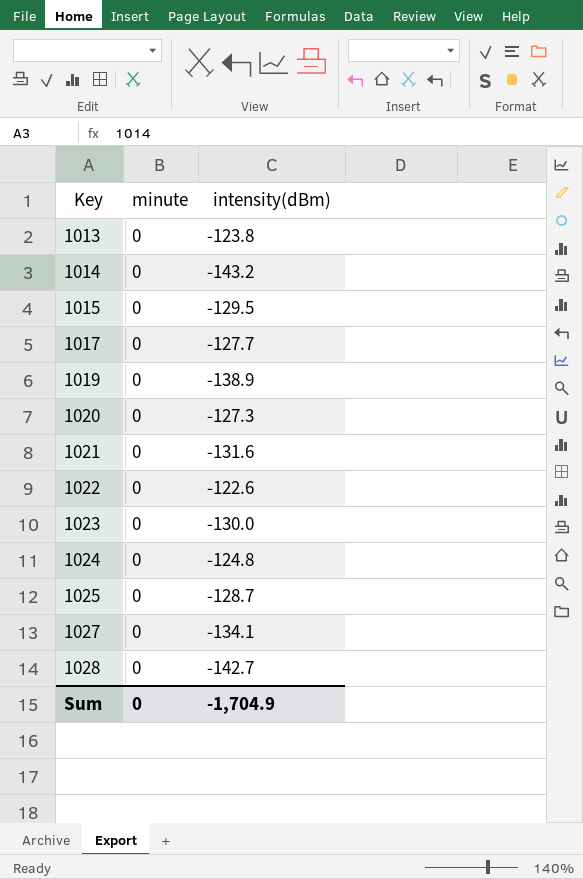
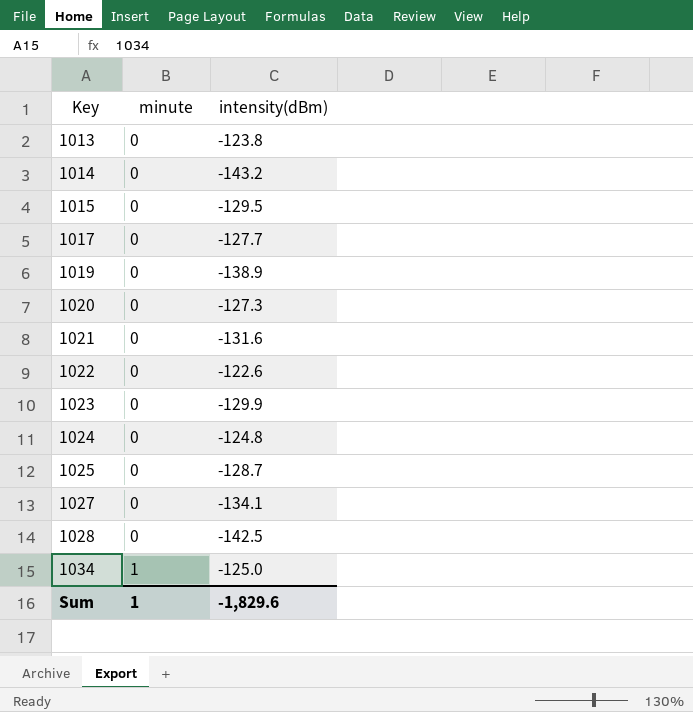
1023 | intensity(dBm): -130.0 -> -129.9
1028 | intensity(dBm): -142.7 -> -142.5
row 1034: none -> 1 | -125.0
Sum | minute: 0 -> 1
Sum | intensity(dBm): -1,704.9 -> -1,829.6

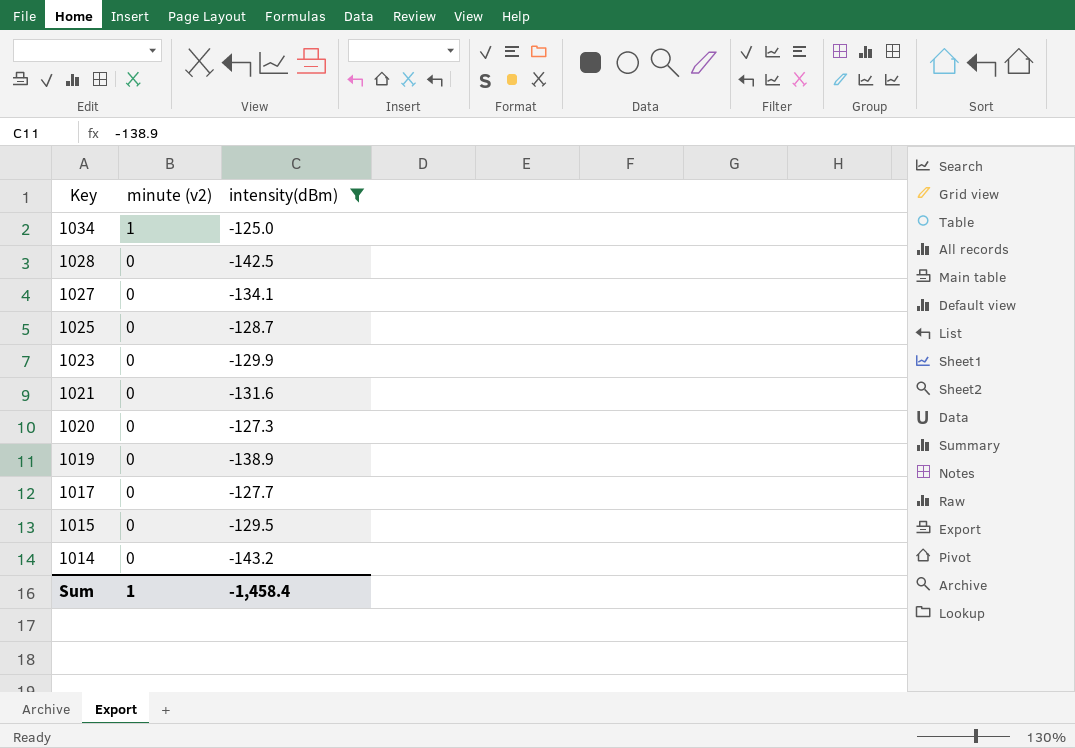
filter: none -> intensity(dBm) <= -125.0
row order: Key ascending -> Key descending
column name: minute -> minute (v2)
Sum | intensity(dBm): -1,829.6 -> -1,458.4

